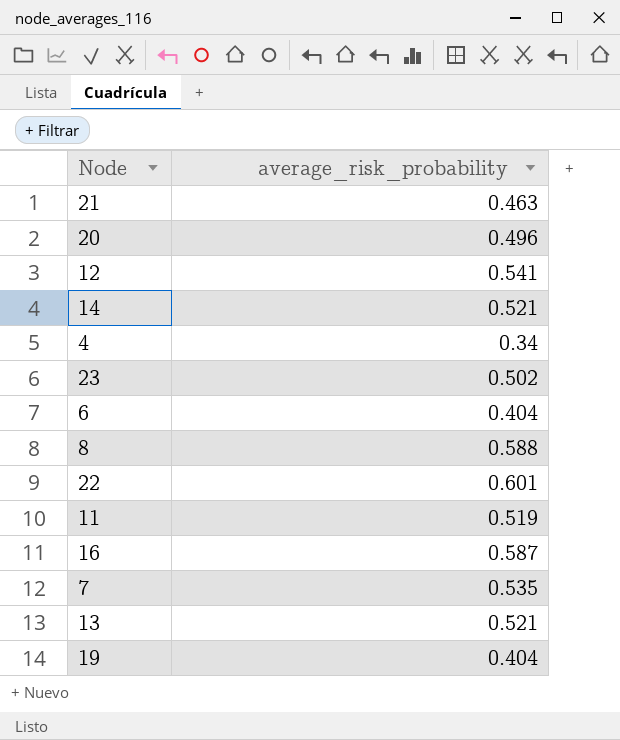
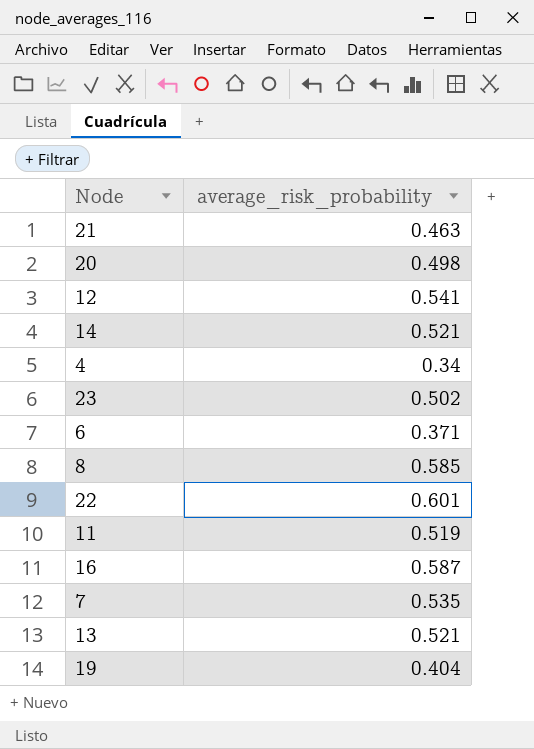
20 | average_risk_probability: 0.496 -> 0.498
6 | average_risk_probability: 0.404 -> 0.371
8 | average_risk_probability: 0.588 -> 0.585

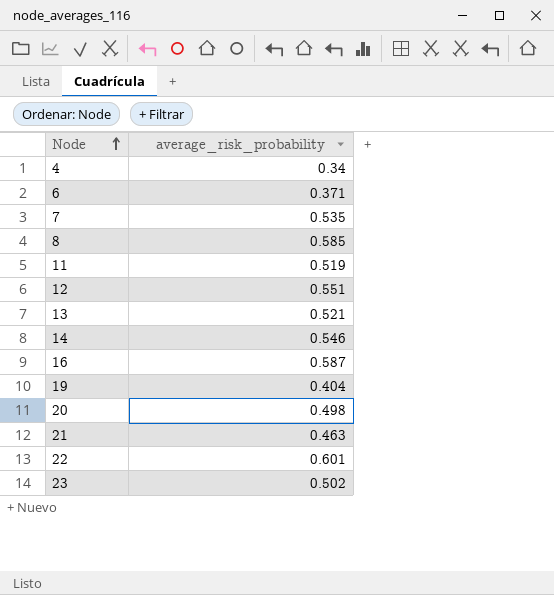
row order: none -> Node ascending
12 | average_risk_probability: 0.541 -> 0.551
14 | average_risk_probability: 0.521 -> 0.546

